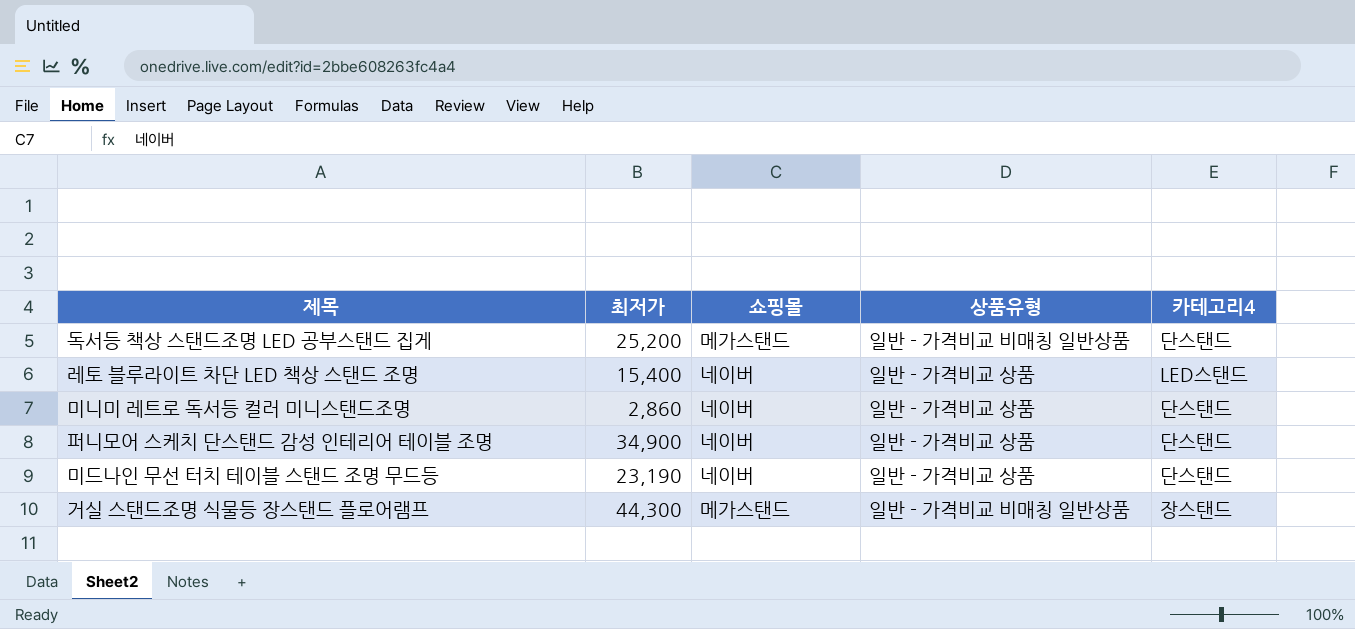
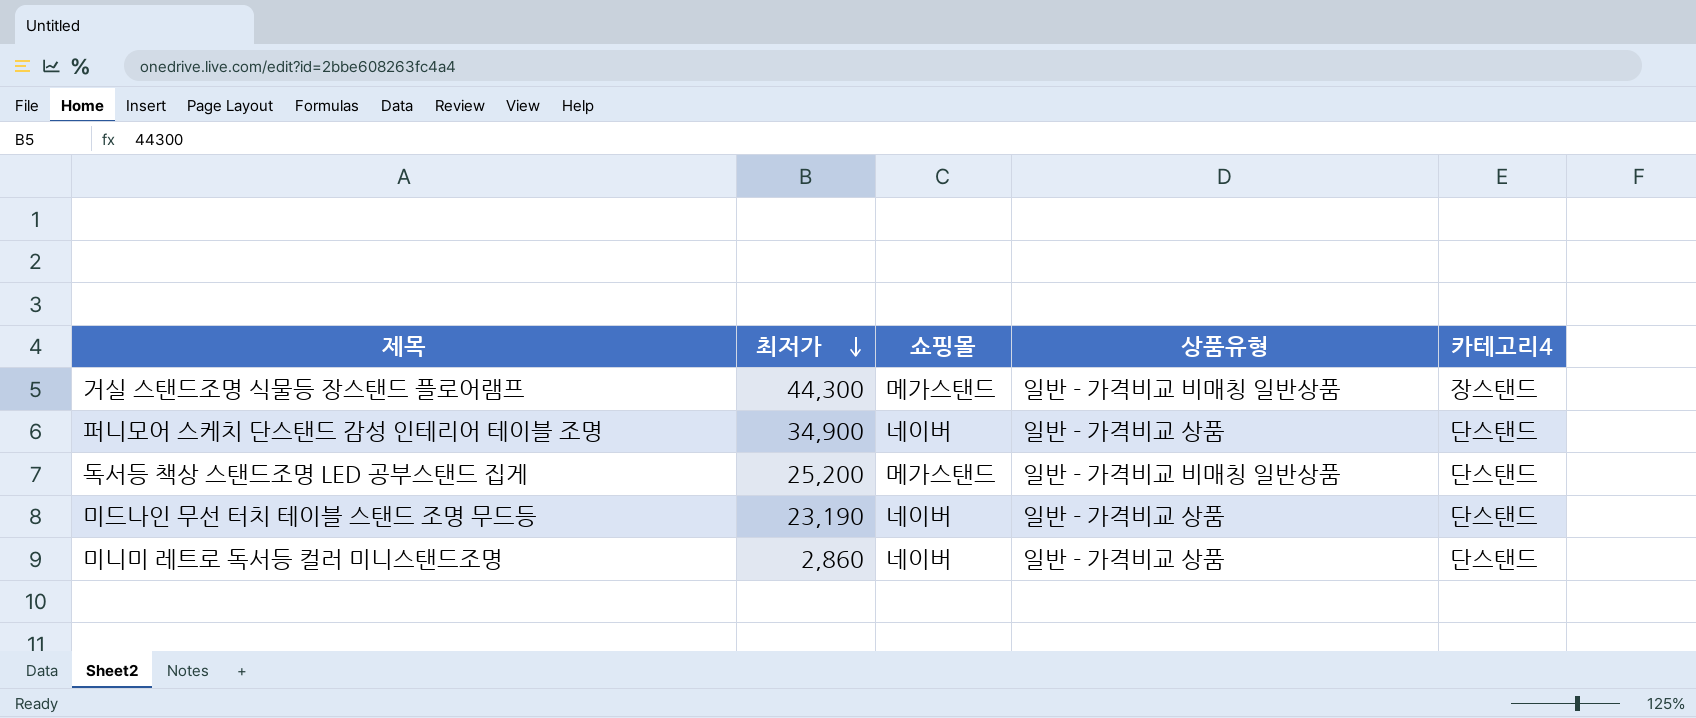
row order: none -> 최저가 descending
row 레토 블루라이트 차단 LED 책상 스탠드 조명: 15,400 | 네이버 | 일반 - 가격비교 상품 | LED스탠드 -> none

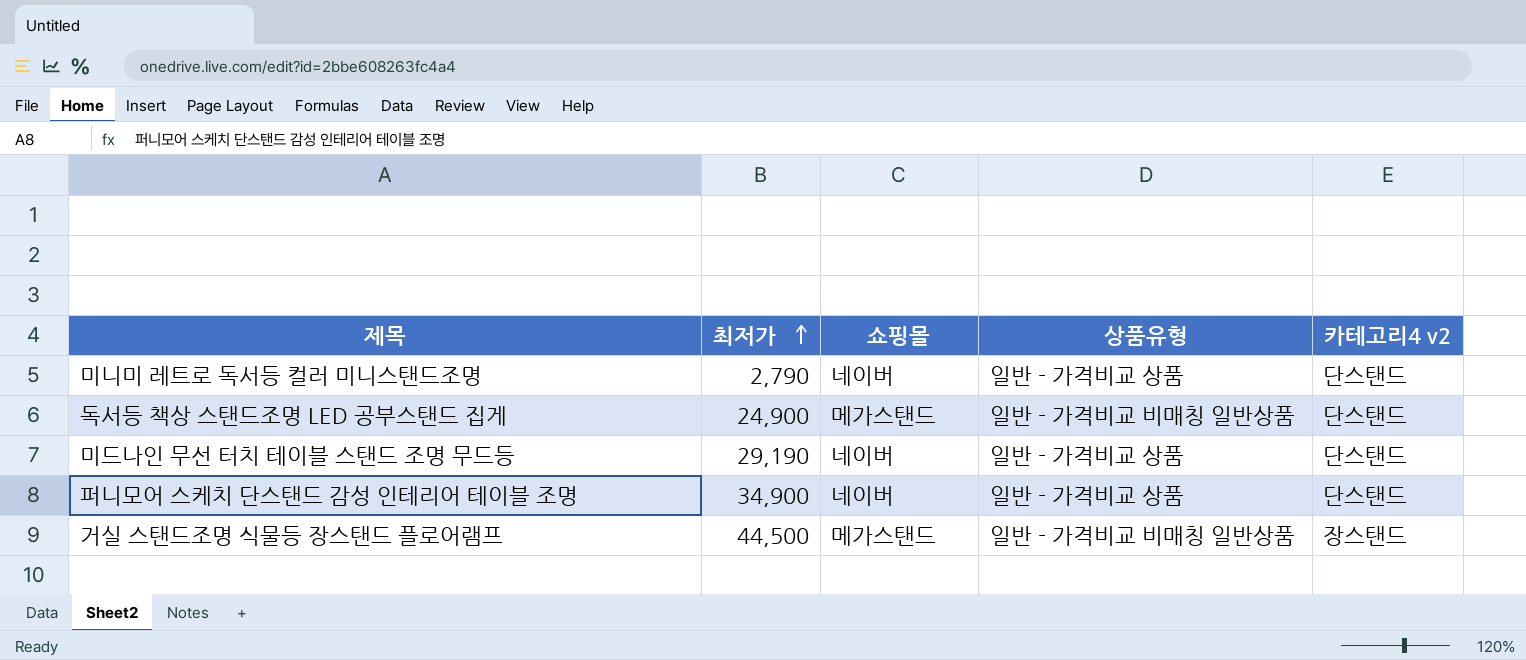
row order: 최저가 descending -> 최저가 ascending
column name: 카테고리4 -> 카테고리4 v2
미니미 레트로 독서등 컬러 미니스탠드조명 | 최저가: 2,860 -> 2,790
독서등 책상 스탠드조명 LED 공부스탠드 집게 | 최저가: 25,200 -> 24,900
미드나인 무선 터치 테이블 스탠드 조명 무드등 | 최저가: 23,190 -> 29,190
거실 스탠드조명 식물등 장스탠드 플로어램프 | 최저가: 44,300 -> 44,500

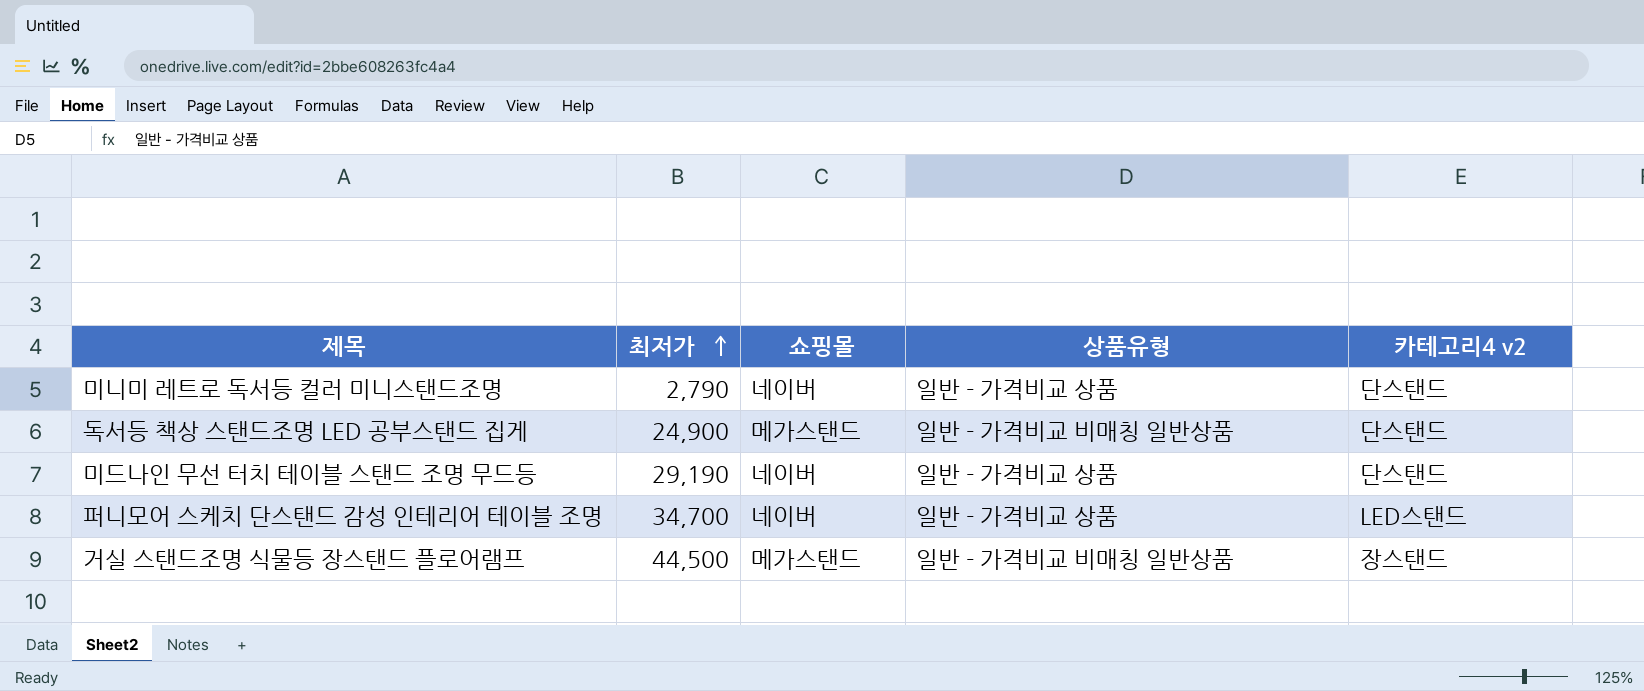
퍼니모어 스케치 단스탠드 감성 인테리어 테이블 조명 | 최저가: 34,900 -> 34,700
퍼니모어 스케치 단스탠드 감성 인테리어 테이블 조명 | 카테고리4 v2: 단스탠드 -> LED스탠드

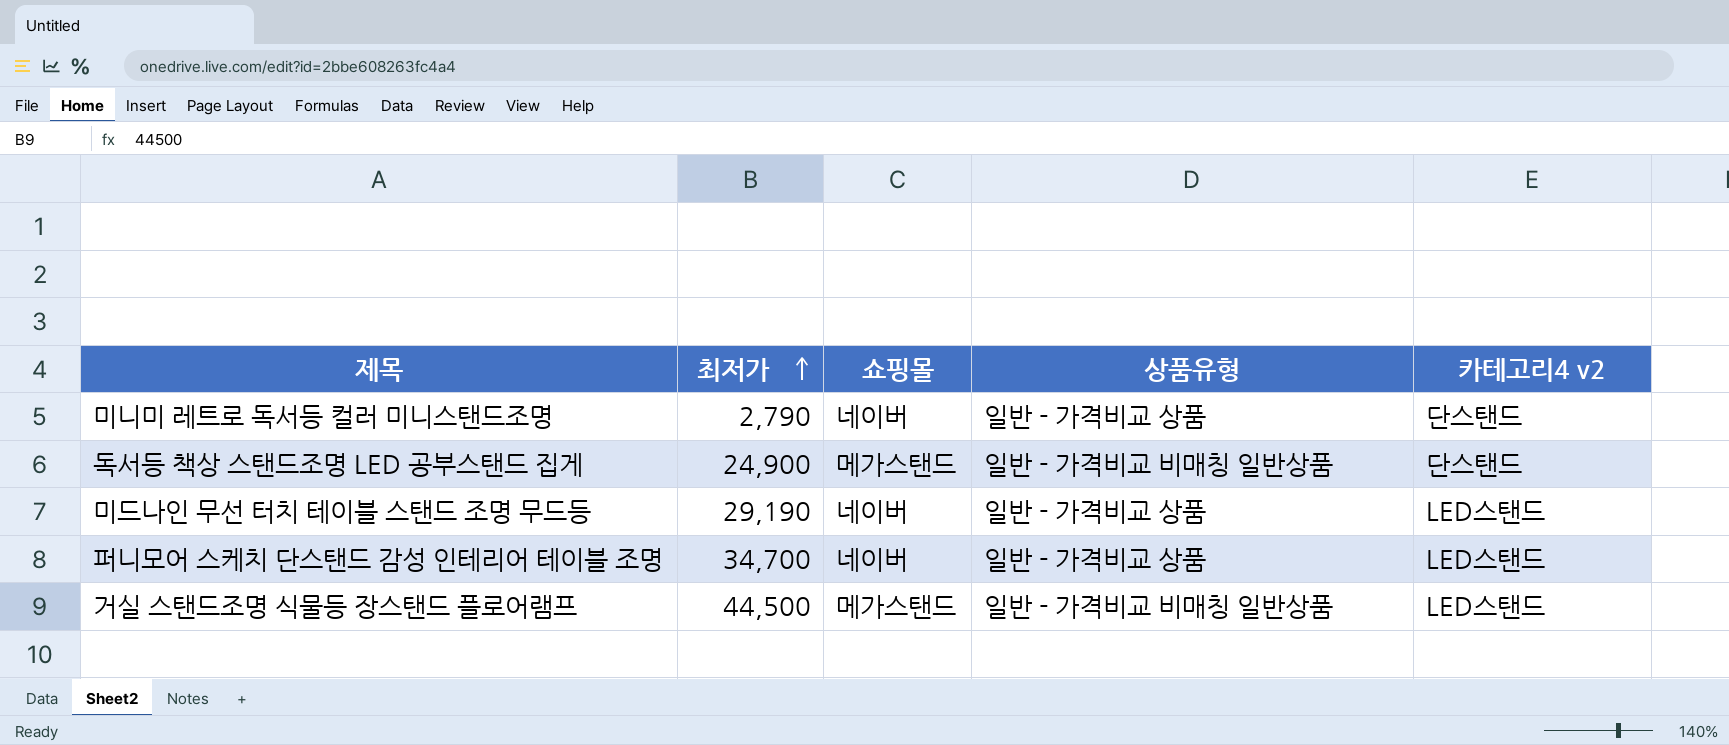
미드나인 무선 터치 테이블 스탠드 조명 무드등 | 카테고리4 v2: 단스탠드 -> LED스탠드
거실 스탠드조명 식물등 장스탠드 플로어램프 | 카테고리4 v2: 장스탠드 -> LED스탠드

